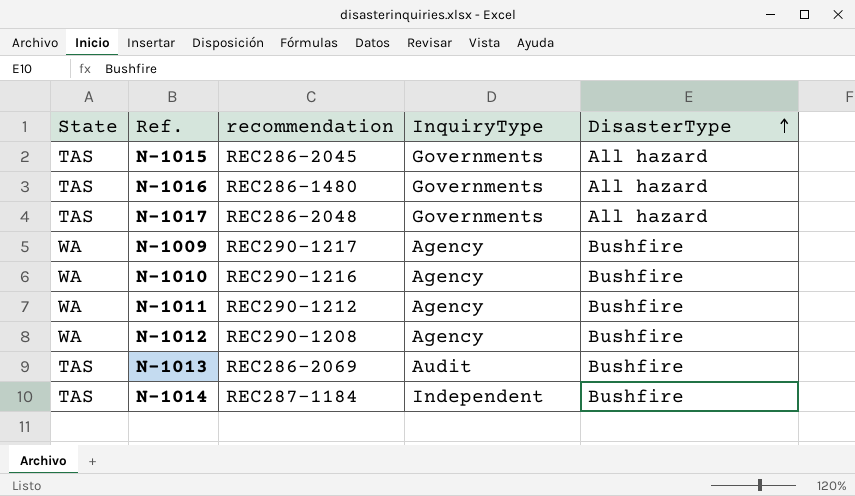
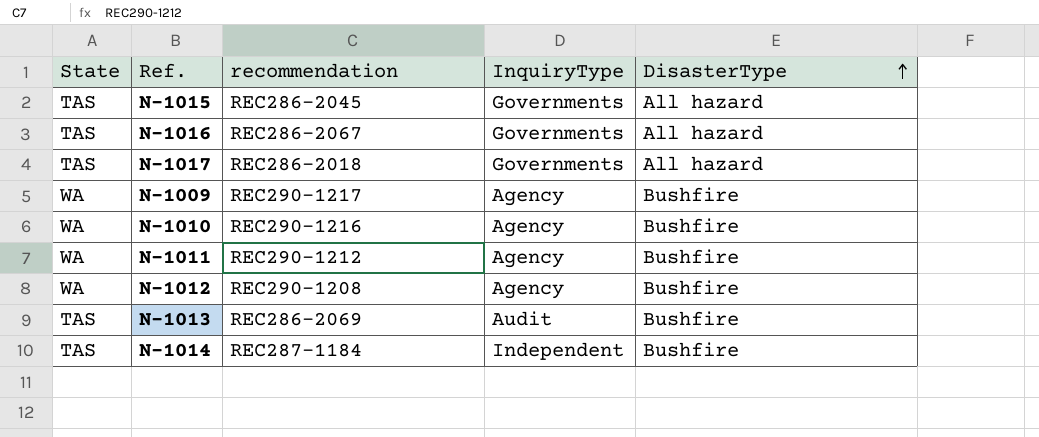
N-1016 | recommendation: REC286-1480 -> REC286-2067
N-1017 | recommendation: REC286-2048 -> REC286-2018

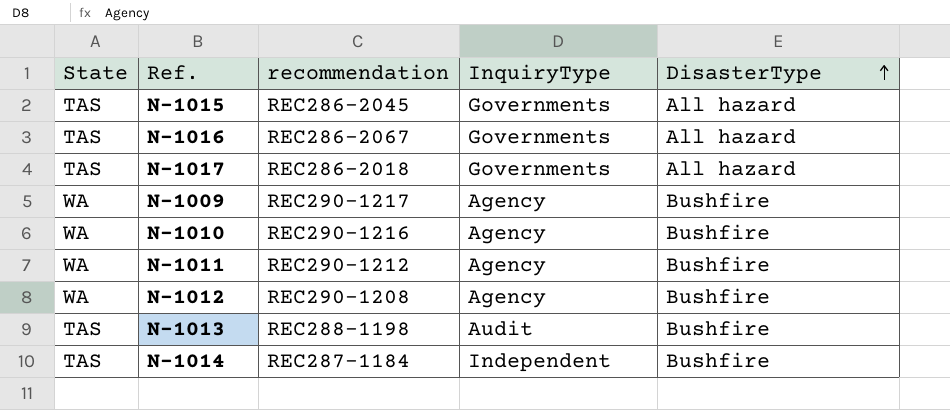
N-1013 | recommendation: REC286-2069 -> REC288-1198

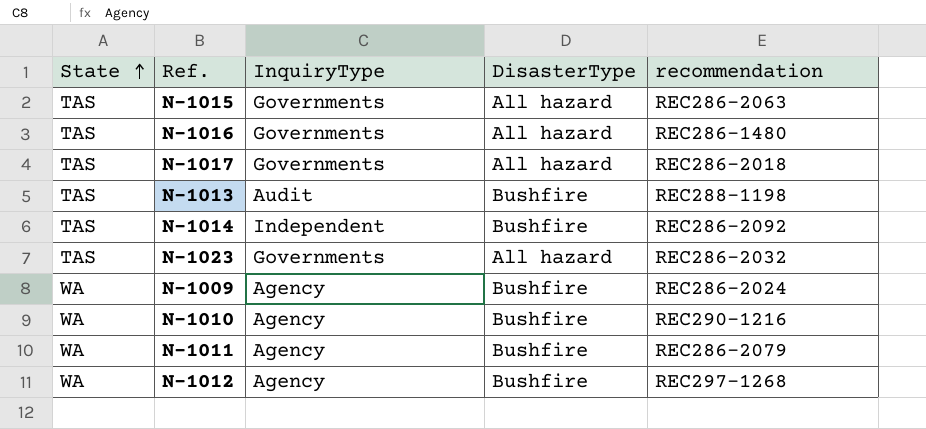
row order: DisasterType ascending -> State ascending
column recommendation | position: 3 -> 5
N-1015 | recommendation: REC286-2045 -> REC286-2063
N-1016 | recommendation: REC286-2067 -> REC286-1480
N-1014 | recommendation: REC287-1184 -> REC286-2092
row N-1023: none -> TAS | Governments | All hazard | REC286-2032
N-1009 | recommendation: REC290-1217 -> REC286-2024
N-1011 | recommendation: REC290-1212 -> REC286-2079
N-1012 | recommendation: REC290-1208 -> REC297-1268

